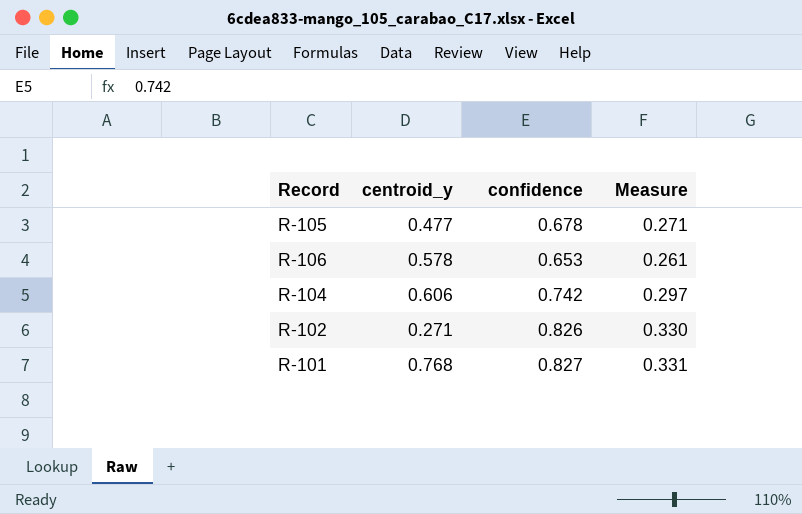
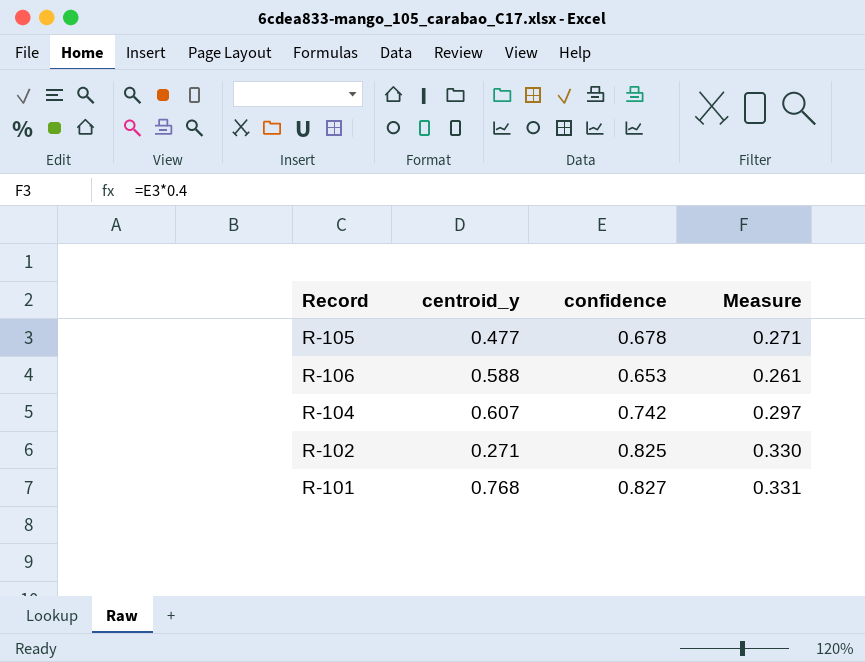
R-106 | centroid_y: 0.578 -> 0.588
R-104 | centroid_y: 0.606 -> 0.607
R-102 | confidence: 0.826 -> 0.825

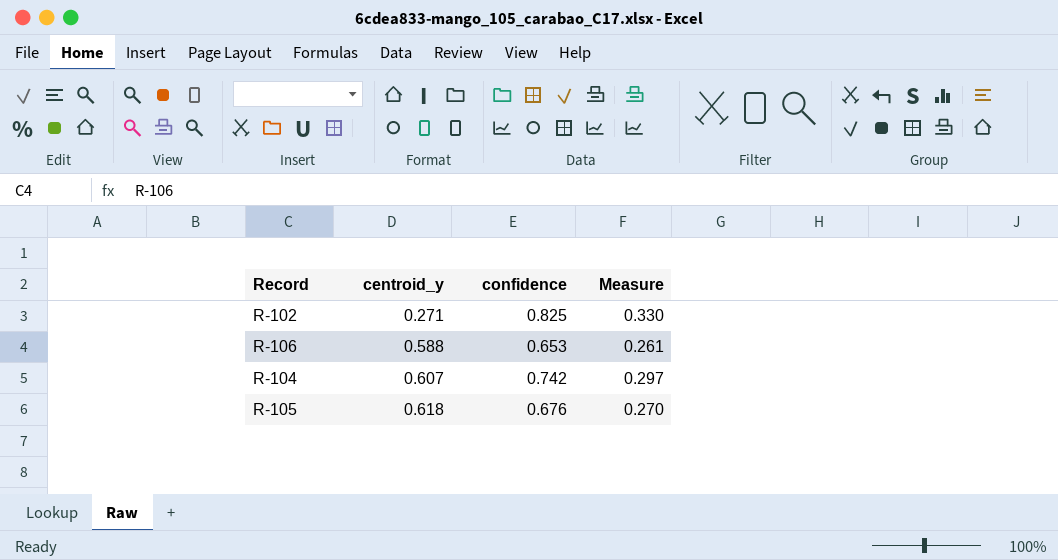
row order: none -> centroid_y ascending
row R-101: 0.768 | 0.827 | 0.331 -> none
R-105 | centroid_y: 0.477 -> 0.618
R-105 | confidence: 0.678 -> 0.676
R-105 | Measure: 0.271 -> 0.270

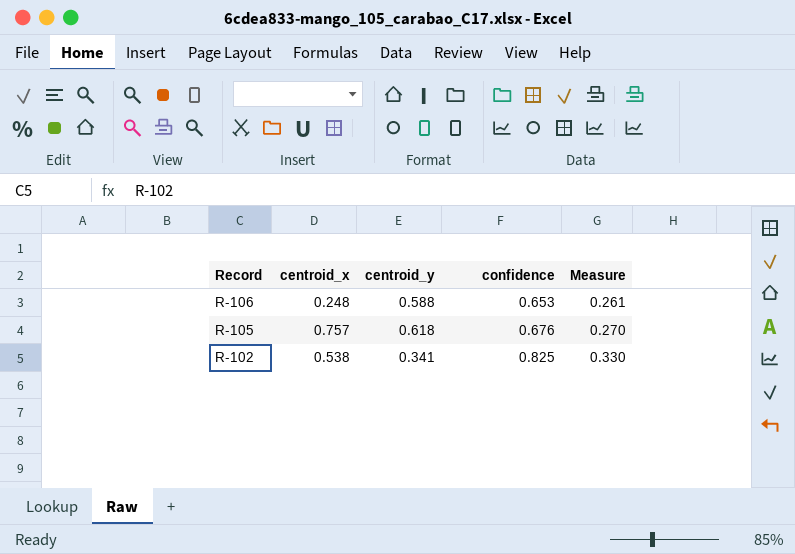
row order: centroid_y ascending -> Record descending
column centroid_x | position: none -> 2
row R-104: 0.607 | 0.742 | 0.297 -> none
R-102 | centroid_y: 0.271 -> 0.341

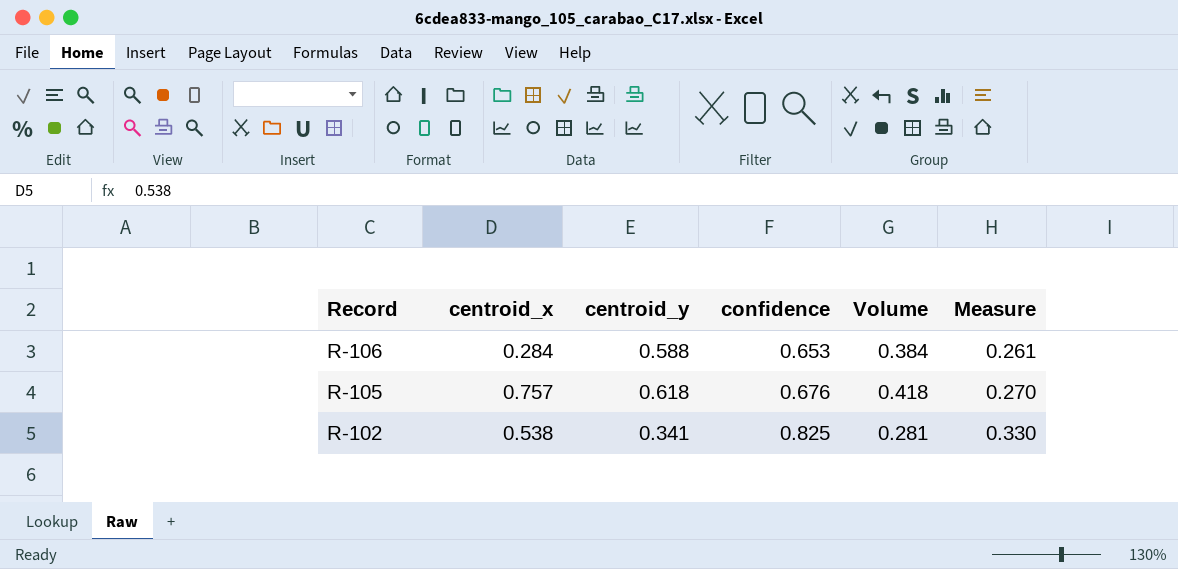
column Volume | formula: none -> [centroid_y] * [confidence]
R-106 | centroid_x: 0.248 -> 0.284

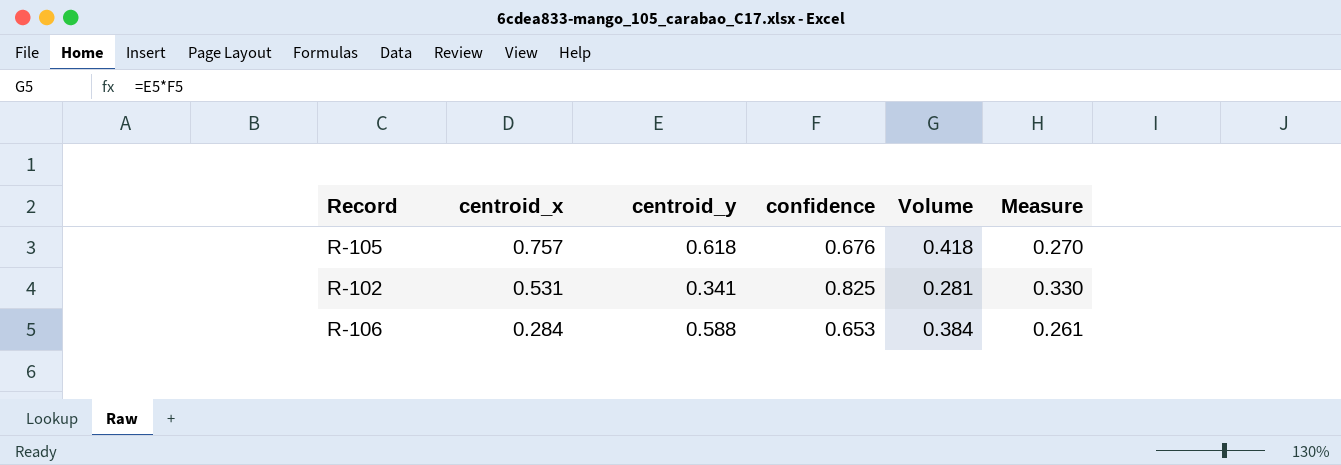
row order: Record descending -> centroid_x descending
R-102 | centroid_x: 0.538 -> 0.531

